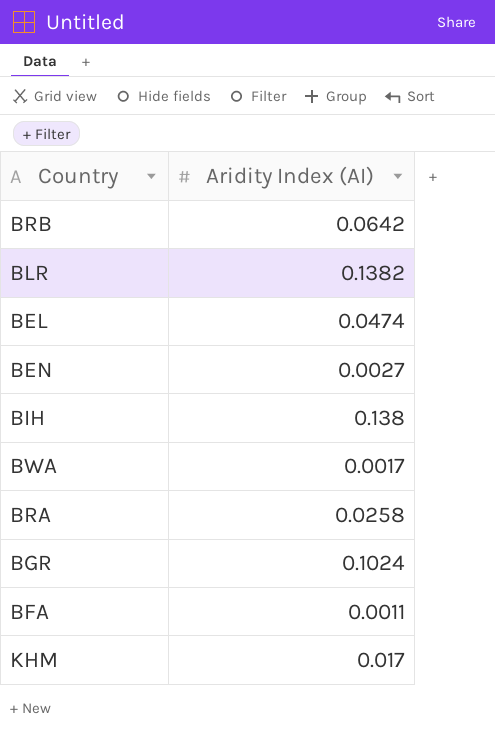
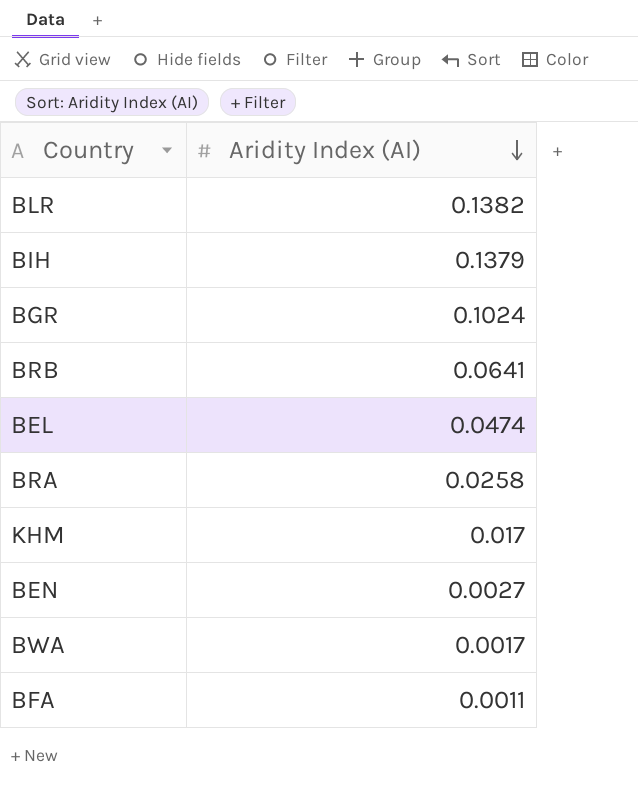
row order: none -> Aridity Index (AI) descending
BIH | Aridity Index (AI): 0.138 -> 0.1379
BRB | Aridity Index (AI): 0.0642 -> 0.0641

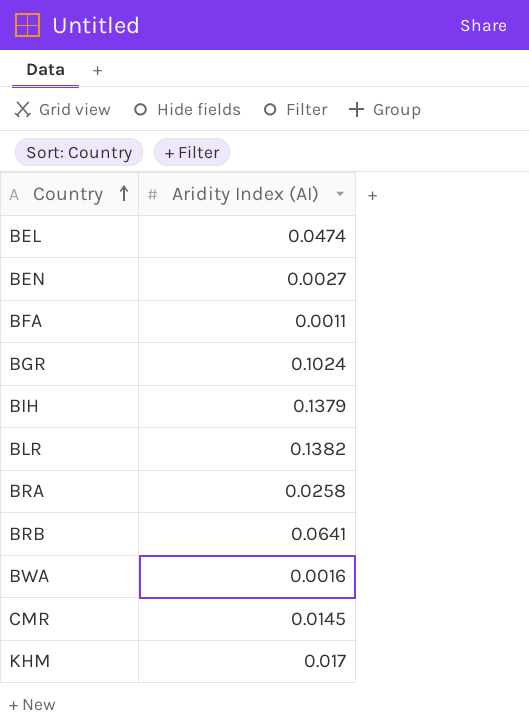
row order: Aridity Index (AI) descending -> Country ascending
BWA | Aridity Index (AI): 0.0017 -> 0.0016
row CMR: none -> 0.0145

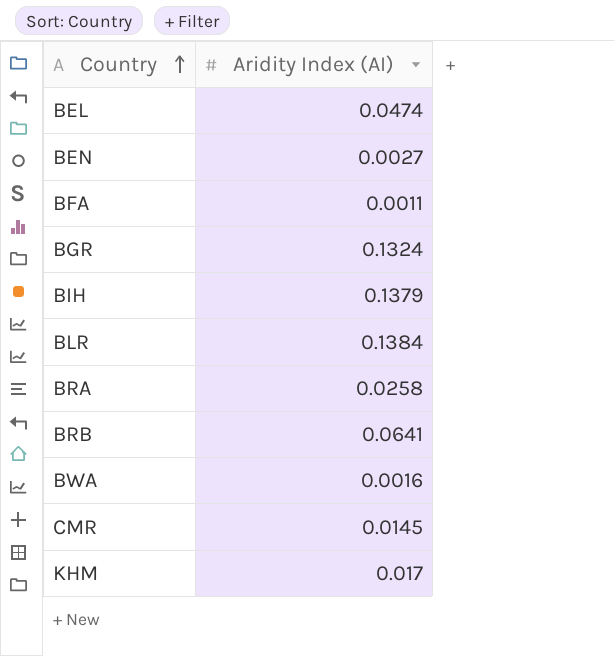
BGR | Aridity Index (AI): 0.1024 -> 0.1324
BLR | Aridity Index (AI): 0.1382 -> 0.1384

